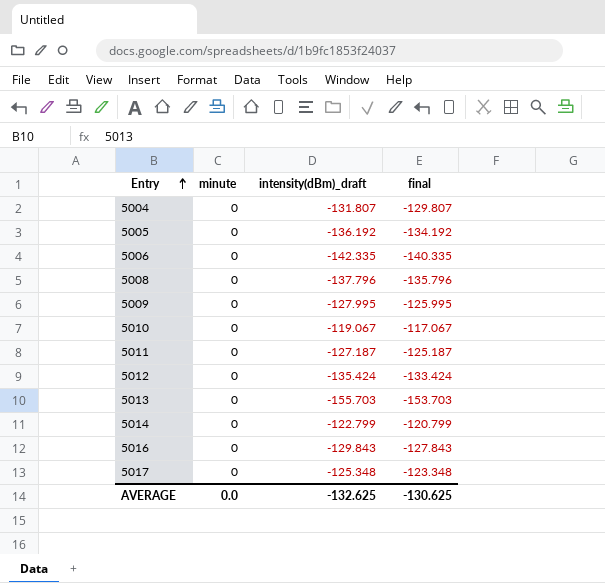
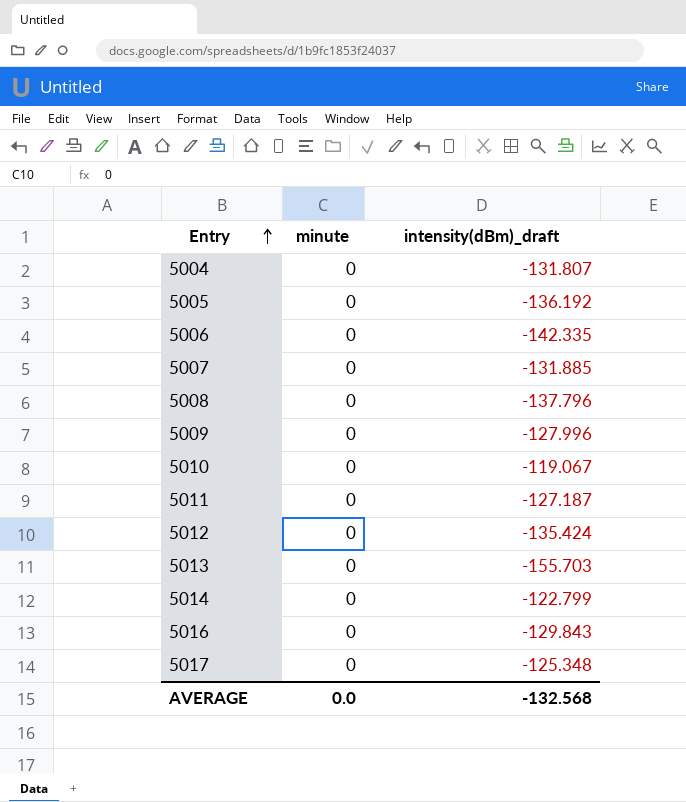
column final | formula: [intensity(dBm)_draft] + 2 -> none
row 5007: none -> 0 | -131.885
5009 | intensity(dBm)_draft: -127.995 -> -127.996
AVERAGE | intensity(dBm)_draft: -132.625 -> -132.568

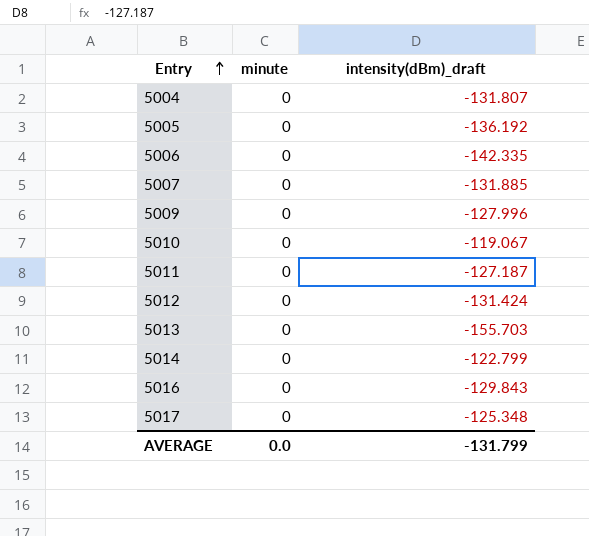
row 5008: 0 | -137.796 -> none
5012 | intensity(dBm)_draft: -135.424 -> -131.424
AVERAGE | intensity(dBm)_draft: -132.568 -> -131.799

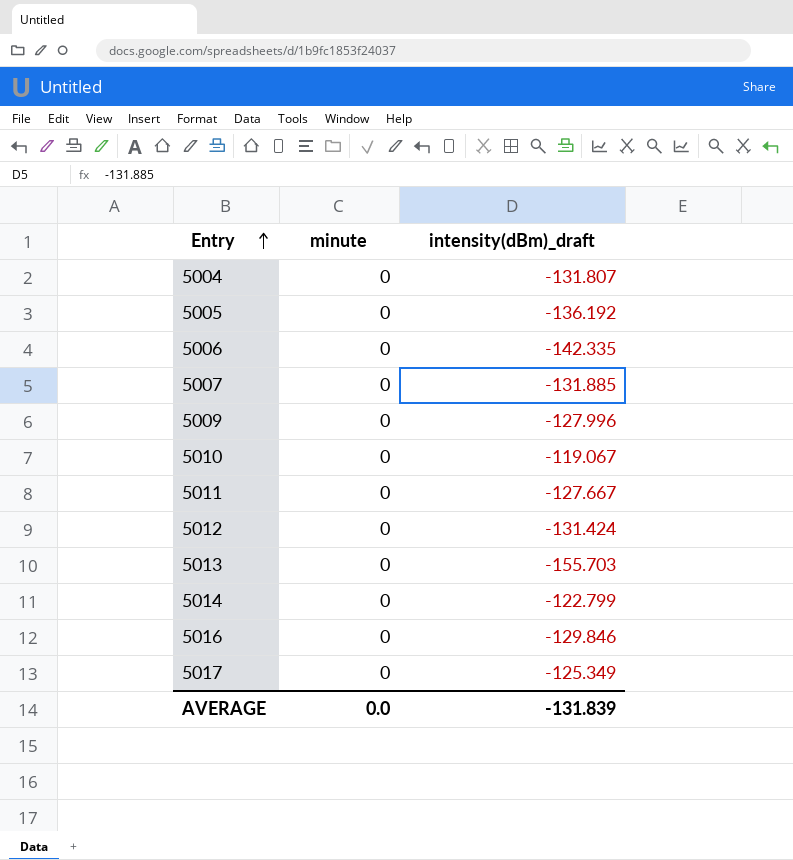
5011 | intensity(dBm)_draft: -127.187 -> -127.667
5016 | intensity(dBm)_draft: -129.843 -> -129.846
5017 | intensity(dBm)_draft: -125.348 -> -125.349
AVERAGE | intensity(dBm)_draft: -131.799 -> -131.839

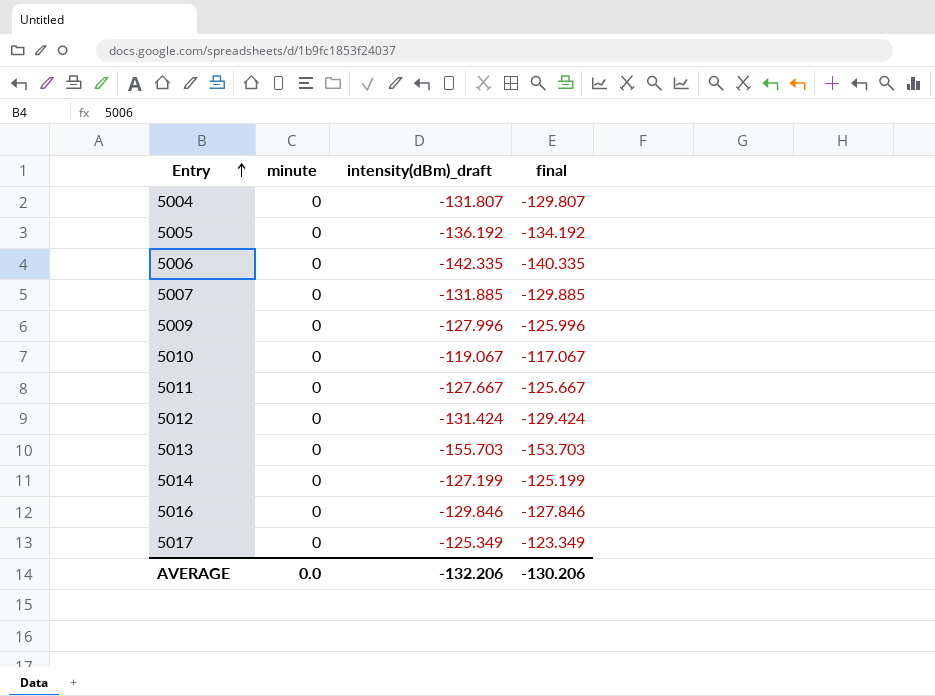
column final | formula: none -> [intensity(dBm)_draft] + 2
5014 | intensity(dBm)_draft: -122.799 -> -127.199
AVERAGE | intensity(dBm)_draft: -131.839 -> -132.206

